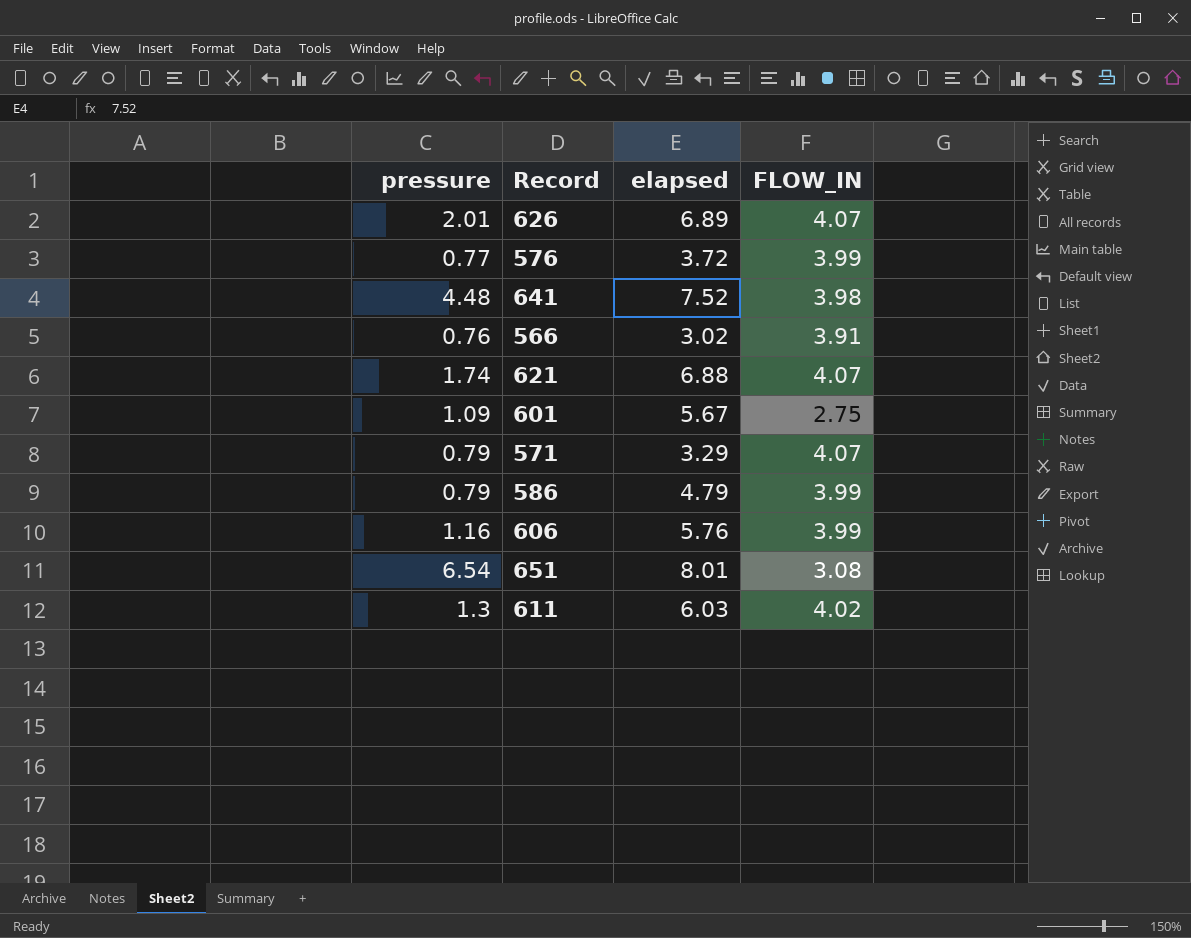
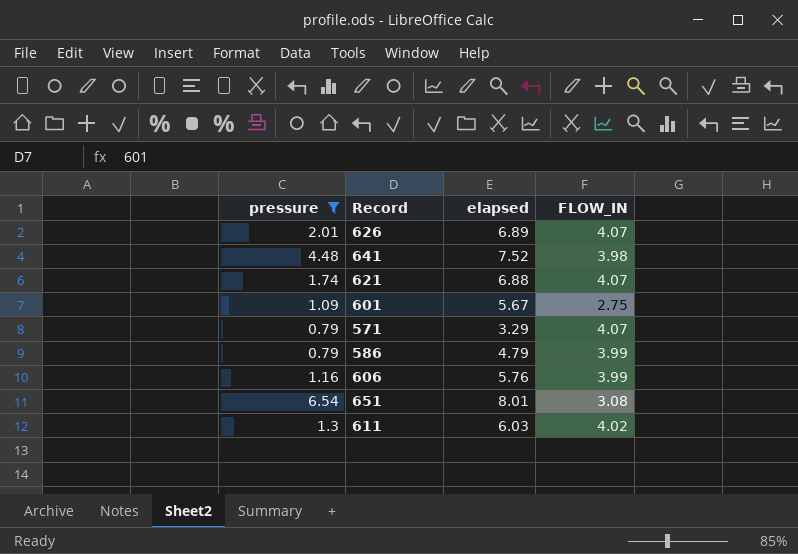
filter: none -> pressure >= 0.79

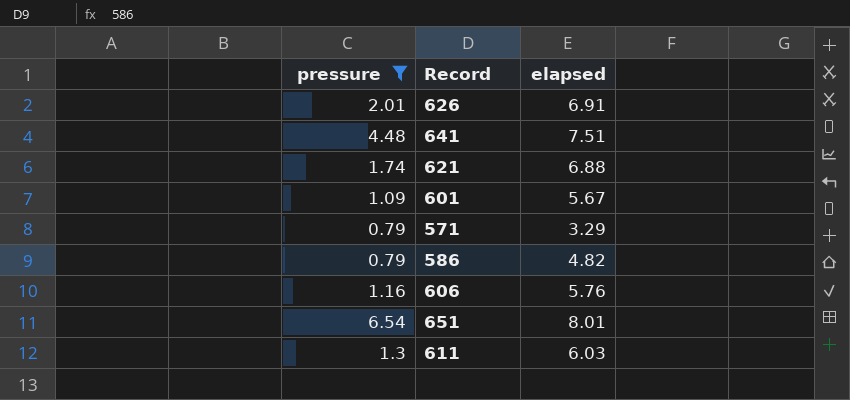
column FLOW_IN | position: 4 -> none
626 | elapsed: 6.89 -> 6.91
641 | elapsed: 7.52 -> 7.51
586 | elapsed: 4.79 -> 4.82

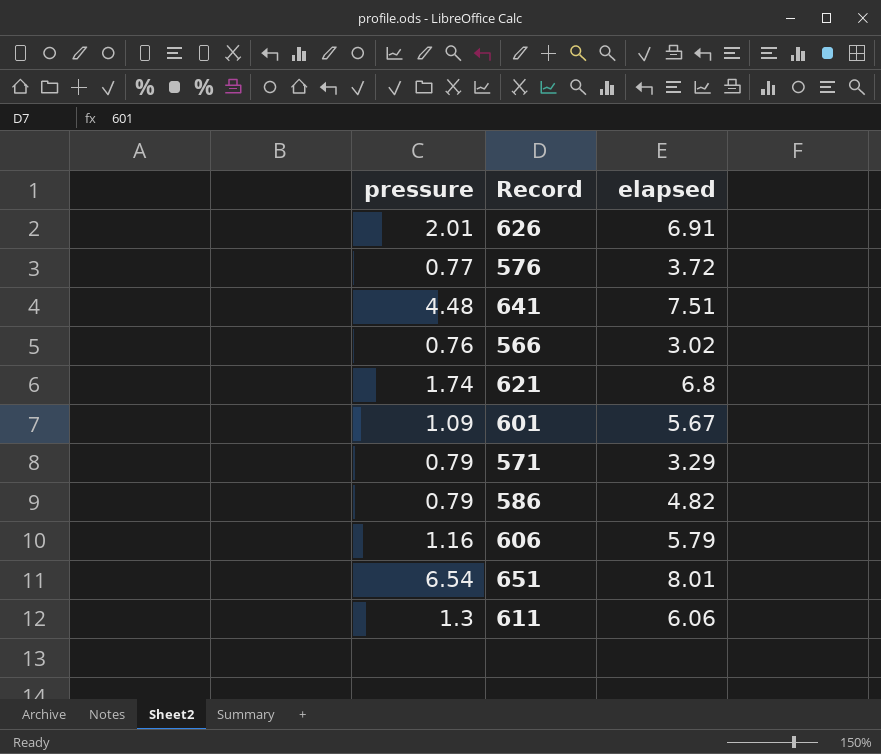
filter: pressure >= 0.79 -> none
621 | elapsed: 6.88 -> 6.8
606 | elapsed: 5.76 -> 5.79
611 | elapsed: 6.03 -> 6.06

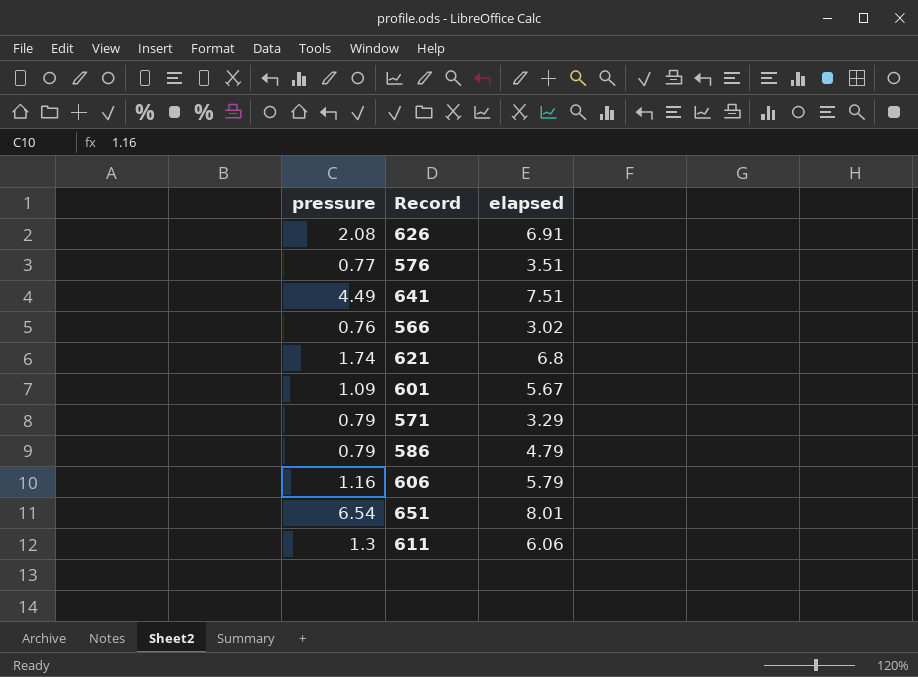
626 | pressure: 2.01 -> 2.08
576 | elapsed: 3.72 -> 3.51
641 | pressure: 4.48 -> 4.49
586 | elapsed: 4.82 -> 4.79

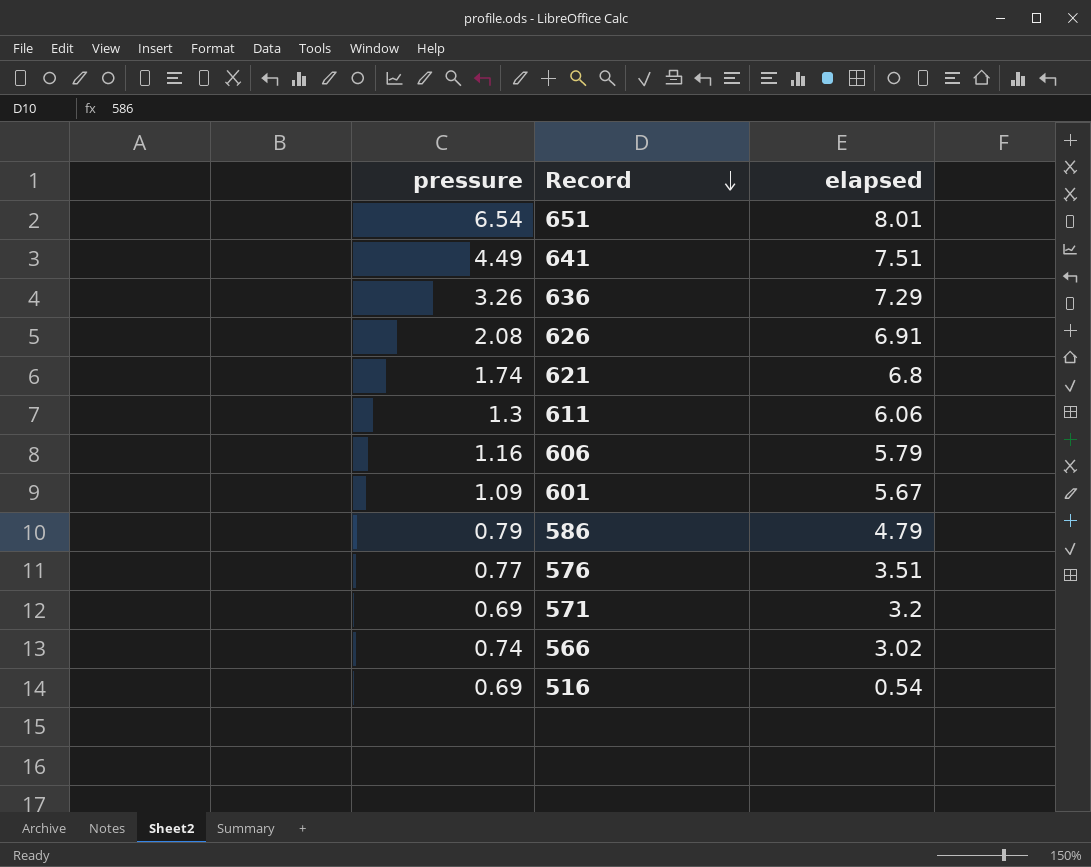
row order: none -> Record descending
row 636: none -> 3.26 | 7.29
571 | pressure: 0.79 -> 0.69
571 | elapsed: 3.29 -> 3.2
566 | pressure: 0.76 -> 0.74
row 516: none -> 0.69 | 0.54

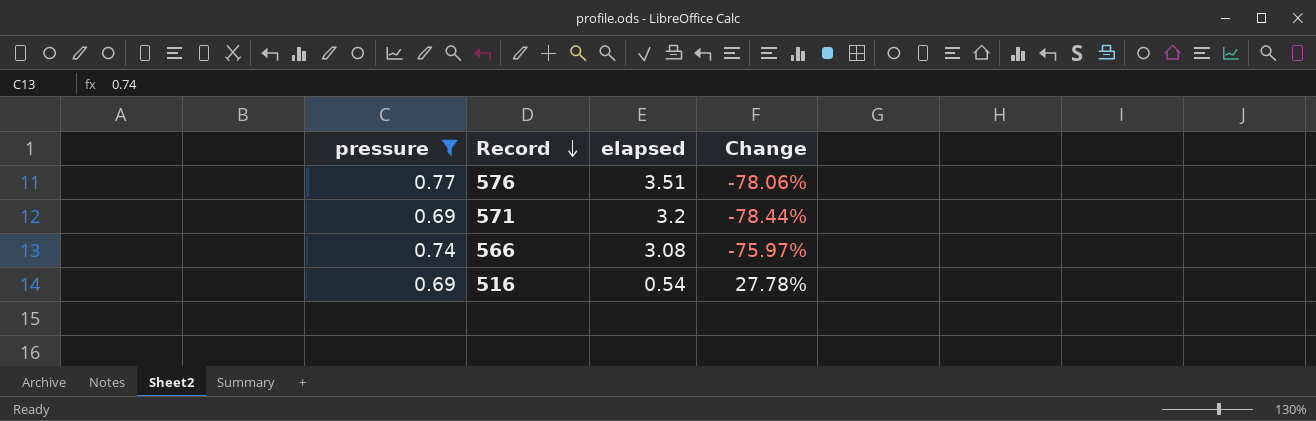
filter: none -> pressure <= 0.77
column Change | formula: none -> ([pressure] - [elapsed]) / [elapsed]
566 | elapsed: 3.02 -> 3.08

